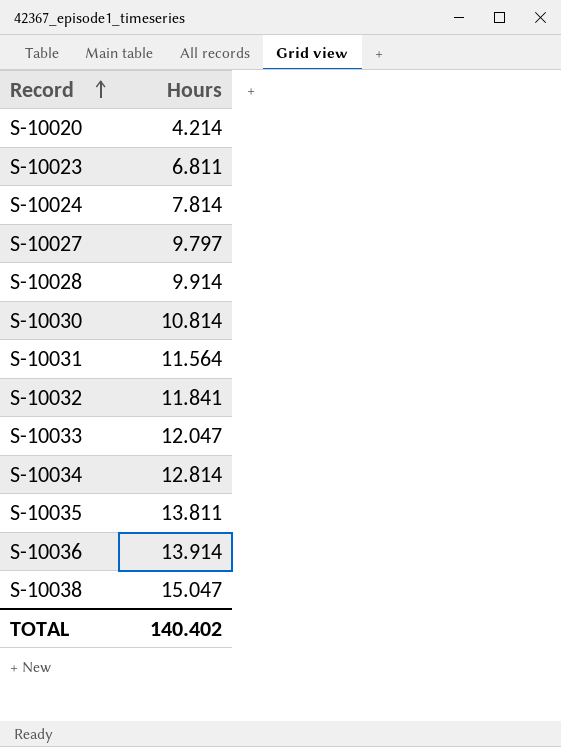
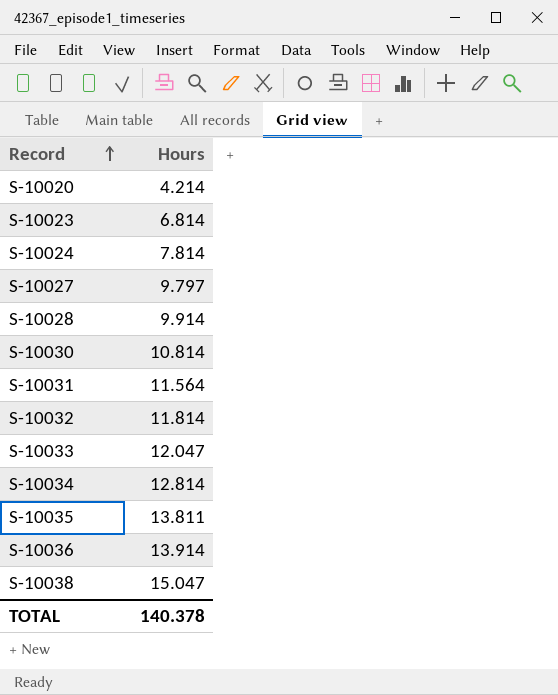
S-10023 | Hours: 6.811 -> 6.814
S-10032 | Hours: 11.841 -> 11.814
TOTAL | Hours: 140.402 -> 140.378

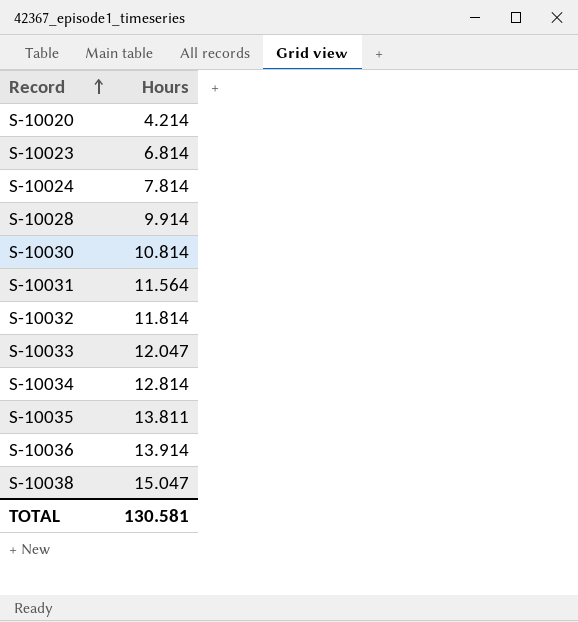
row S-10027: 9.797 -> none
TOTAL | Hours: 140.378 -> 130.581

